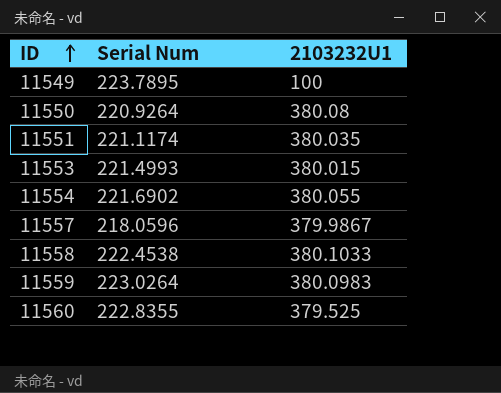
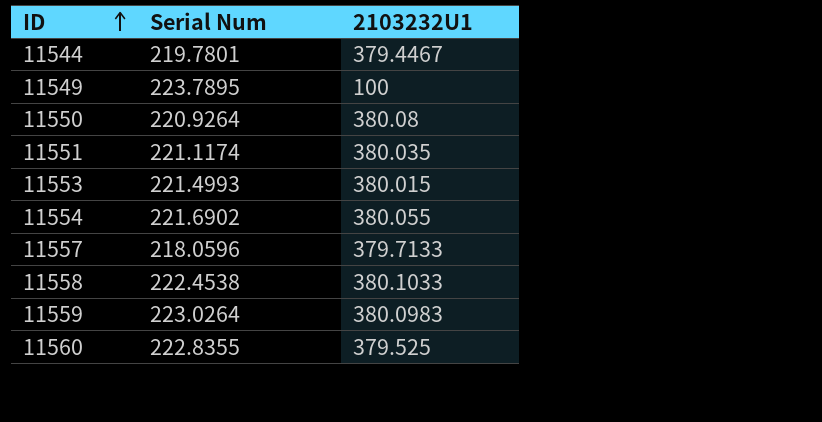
row 11544: none -> 219.7801 | 379.4467
11557 | 2103232U1: 379.9867 -> 379.7133

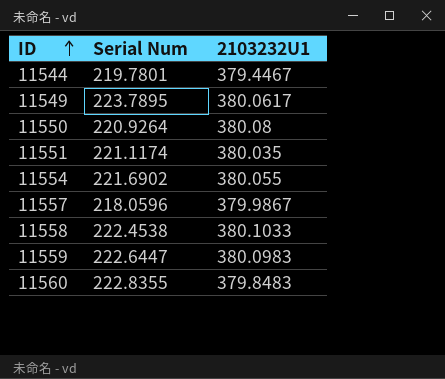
row 11553: 221.4993 | 380.015 -> none
11549 | 2103232U1: 100 -> 380.0617
11557 | 2103232U1: 379.7133 -> 379.9867
11559 | Serial Num: 223.0264 -> 222.6447
11560 | 2103232U1: 379.525 -> 379.8483

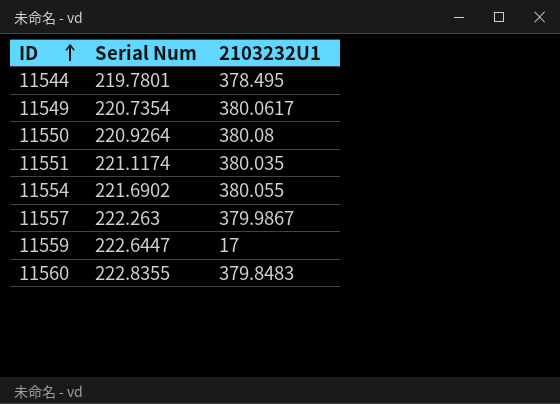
row 11558: 222.4538 | 380.1033 -> none
11544 | 2103232U1: 379.4467 -> 378.495
11549 | Serial Num: 223.7895 -> 220.7354
11557 | Serial Num: 218.0596 -> 222.263
11559 | 2103232U1: 380.0983 -> 17

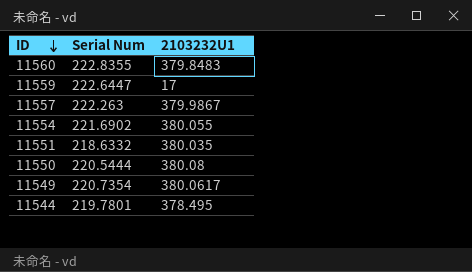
row order: ID ascending -> ID descending
11551 | Serial Num: 221.1174 -> 218.6332
11550 | Serial Num: 220.9264 -> 220.5444

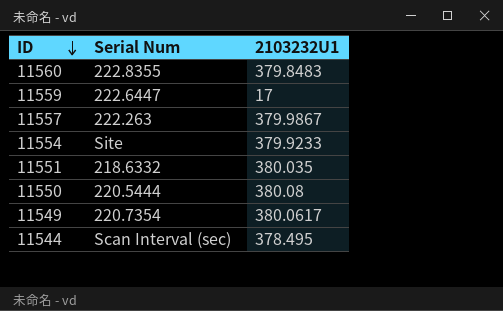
11554 | Serial Num: 221.6902 -> Site
11554 | 2103232U1: 380.055 -> 379.9233
11544 | Serial Num: 219.7801 -> Scan Interval (sec)

